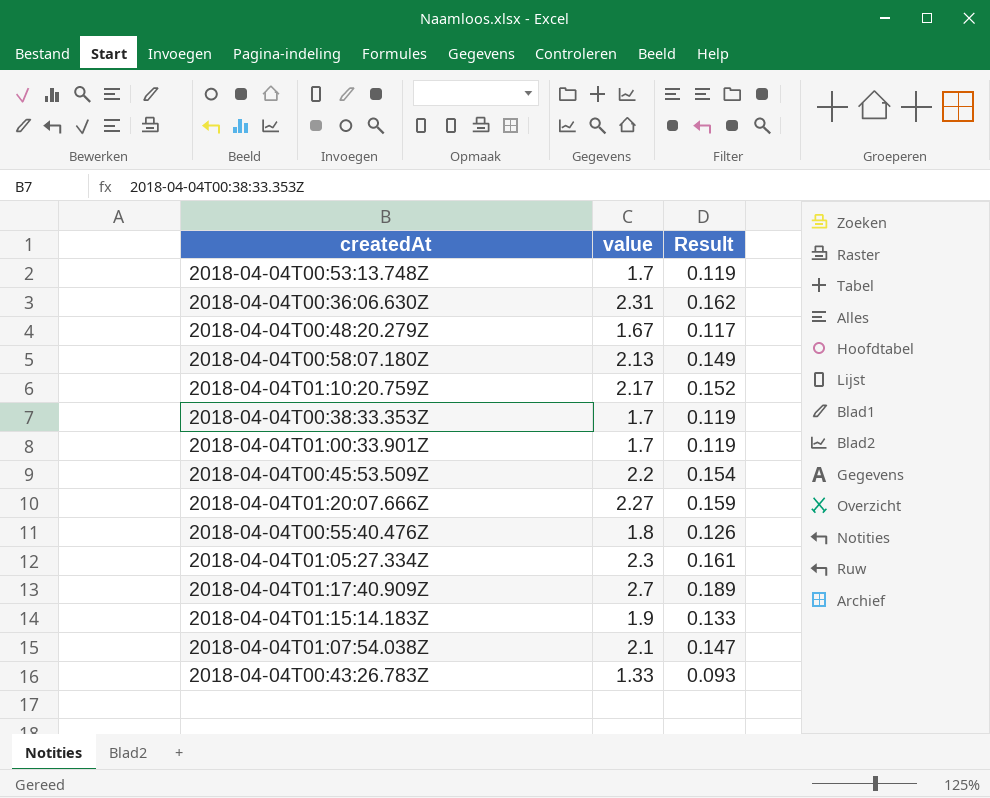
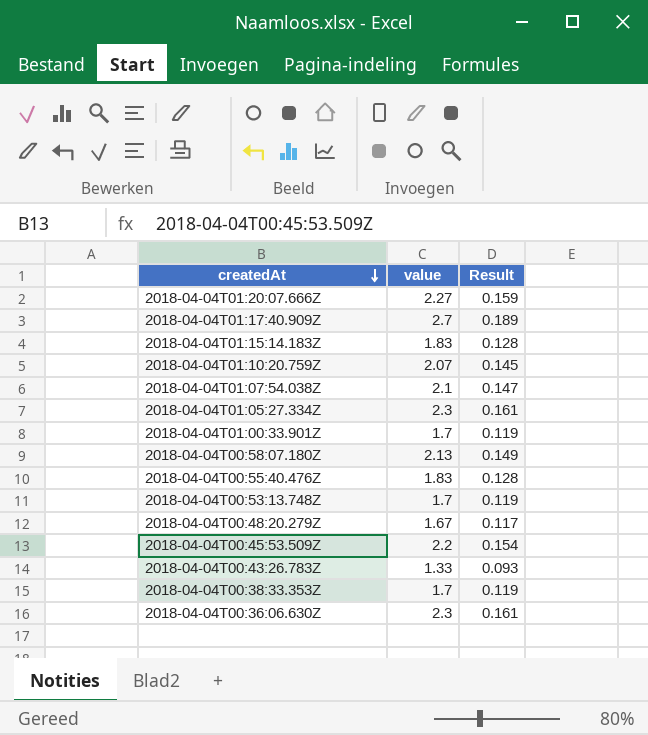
row order: none -> createdAt descending
2018-04-04T01:15:14.183Z | value: 1.9 -> 1.83
2018-04-04T01:15:14.183Z | Result: 0.133 -> 0.128
2018-04-04T01:10:20.759Z | value: 2.17 -> 2.07
2018-04-04T01:10:20.759Z | Result: 0.152 -> 0.145
2018-04-04T00:55:40.476Z | value: 1.8 -> 1.83
2018-04-04T00:55:40.476Z | Result: 0.126 -> 0.128
2018-04-04T00:36:06.630Z | value: 2.31 -> 2.3
2018-04-04T00:36:06.630Z | Result: 0.162 -> 0.161

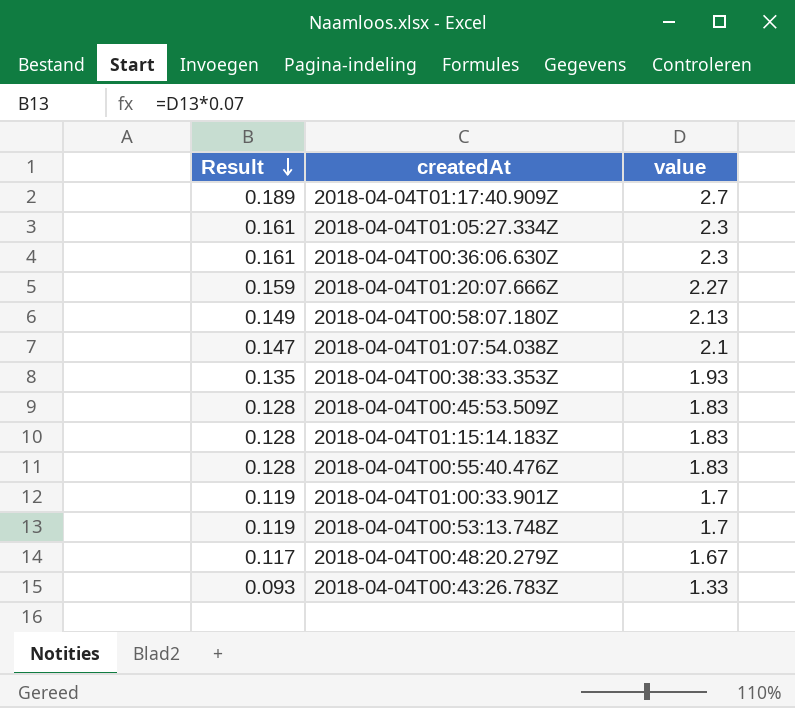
row order: createdAt descending -> Result descending
column Result | position: 3 -> 1
row 2018-04-04T01:10:20.759Z: 2.07 | 0.145 -> none
2018-04-04T00:38:33.353Z | Result: 0.119 -> 0.135
2018-04-04T00:38:33.353Z | value: 1.7 -> 1.93
2018-04-04T00:45:53.509Z | Result: 0.154 -> 0.128
2018-04-04T00:45:53.509Z | value: 2.2 -> 1.83

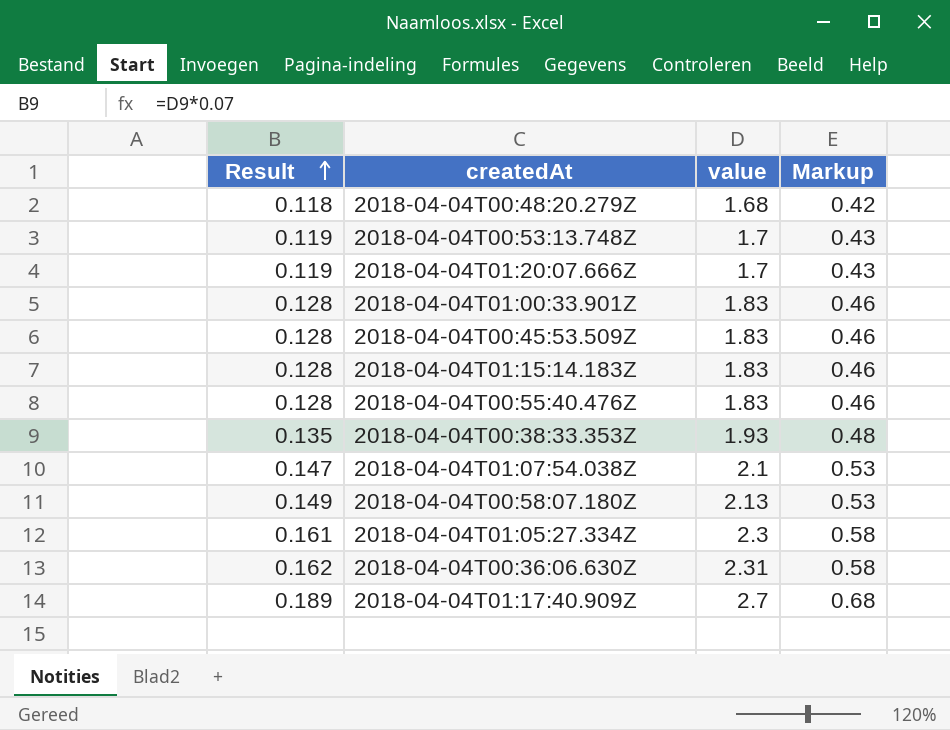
row order: Result descending -> Result ascending
column Markup | formula: none -> [value] * 0.25
row 2018-04-04T00:43:26.783Z: 0.093 | 1.33 -> none
2018-04-04T00:48:20.279Z | Result: 0.117 -> 0.118
2018-04-04T00:48:20.279Z | value: 1.67 -> 1.68
2018-04-04T01:20:07.666Z | Result: 0.159 -> 0.119
2018-04-04T01:20:07.666Z | value: 2.27 -> 1.7
2018-04-04T01:00:33.901Z | Result: 0.119 -> 0.128
2018-04-04T01:00:33.901Z | value: 1.7 -> 1.83
2018-04-04T00:36:06.630Z | Result: 0.161 -> 0.162
2018-04-04T00:36:06.630Z | value: 2.3 -> 2.31

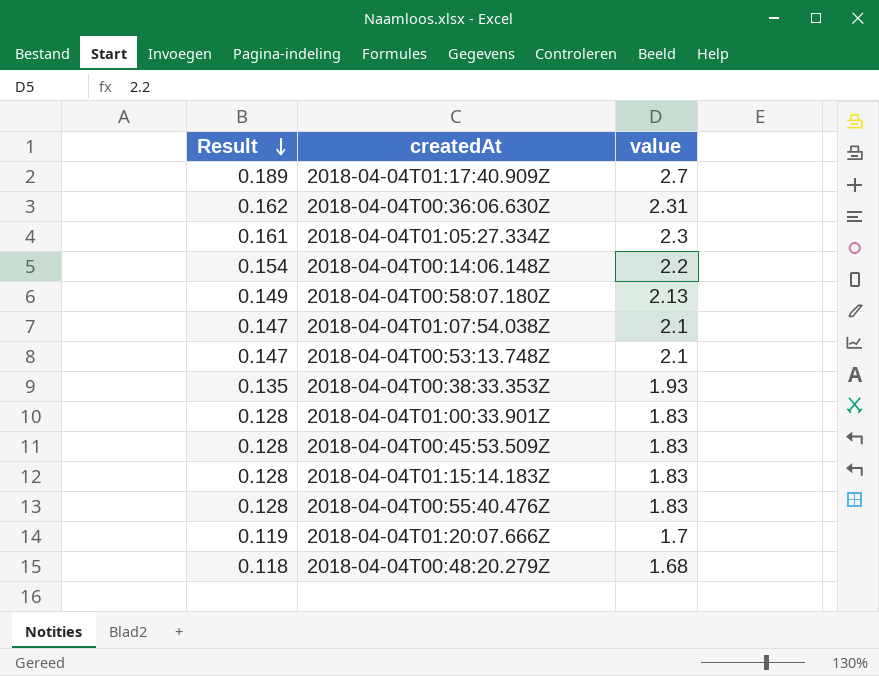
row order: Result ascending -> Result descending
column Markup | formula: [value] * 0.25 -> none
row 2018-04-04T00:14:06.148Z: none -> 0.154 | 2.2
2018-04-04T00:53:13.748Z | Result: 0.119 -> 0.147
2018-04-04T00:53:13.748Z | value: 1.7 -> 2.1

